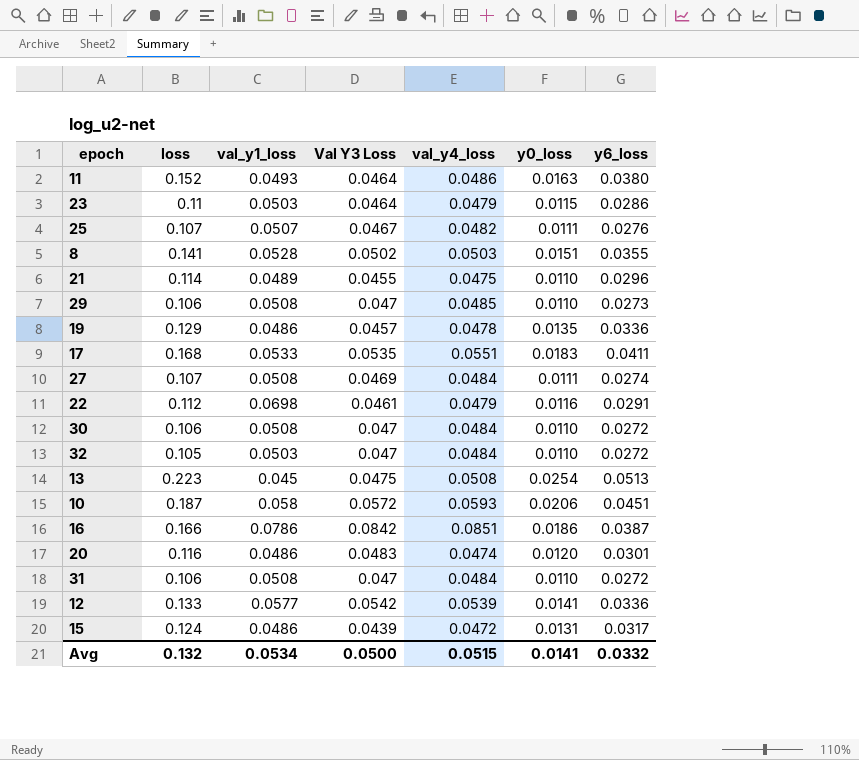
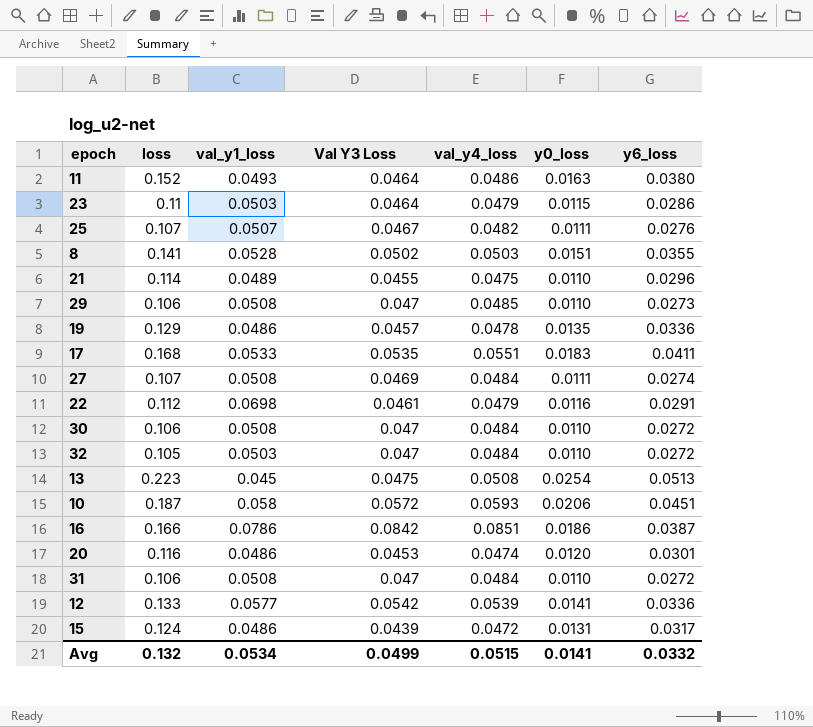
20 | Val Y3 Loss: 0.0483 -> 0.0453
Avg | Val Y3 Loss: 0.0500 -> 0.0499

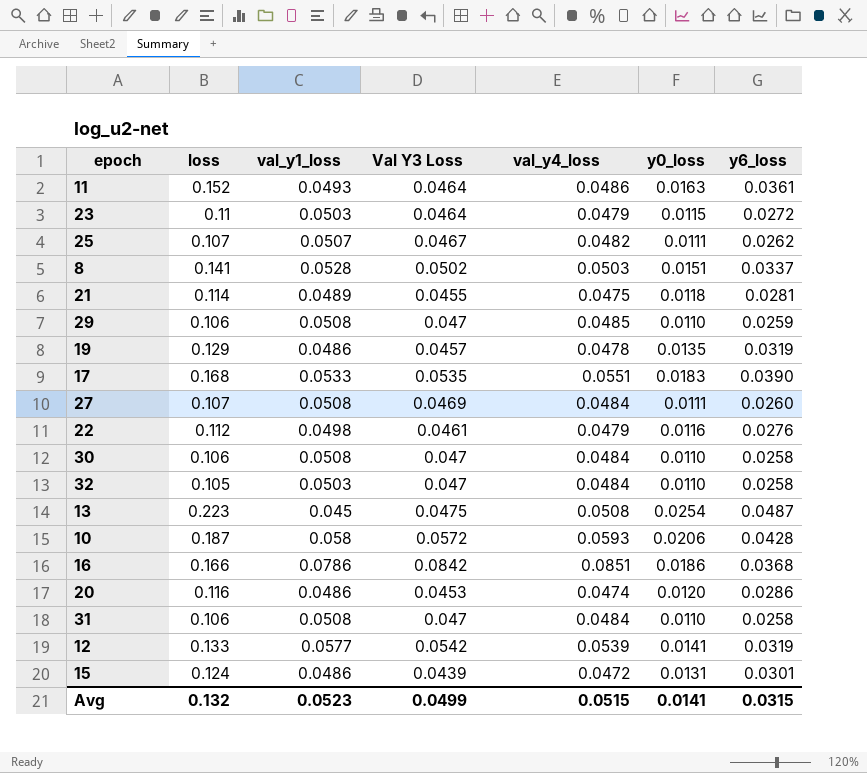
11 | y6_loss: 0.0380 -> 0.0361
23 | y6_loss: 0.0286 -> 0.0272
25 | y6_loss: 0.0276 -> 0.0262
8 | y6_loss: 0.0355 -> 0.0337
21 | y0_loss: 0.0110 -> 0.0118
21 | y6_loss: 0.0296 -> 0.0281
29 | y6_loss: 0.0273 -> 0.0259
19 | y6_loss: 0.0336 -> 0.0319
17 | y6_loss: 0.0411 -> 0.0390
27 | y6_loss: 0.0274 -> 0.0260
22 | val_y1_loss: 0.0698 -> 0.0498
22 | y6_loss: 0.0291 -> 0.0276
30 | y6_loss: 0.0272 -> 0.0258
32 | y6_loss: 0.0272 -> 0.0258
13 | y6_loss: 0.0513 -> 0.0487
10 | y6_loss: 0.0451 -> 0.0428
16 | y6_loss: 0.0387 -> 0.0368
20 | y6_loss: 0.0301 -> 0.0286
31 | y6_loss: 0.0272 -> 0.0258
12 | y6_loss: 0.0336 -> 0.0319
15 | y6_loss: 0.0317 -> 0.0301
Avg | val_y1_loss: 0.0534 -> 0.0523
Avg | y6_loss: 0.0332 -> 0.0315

